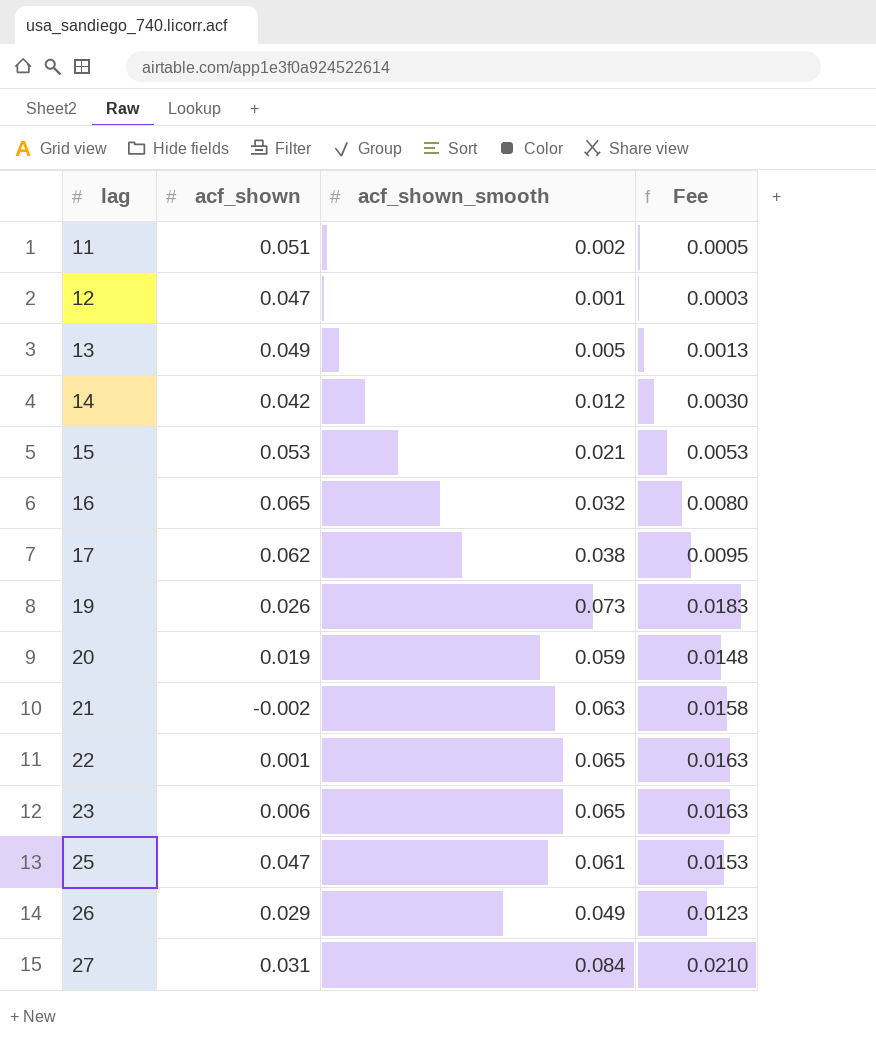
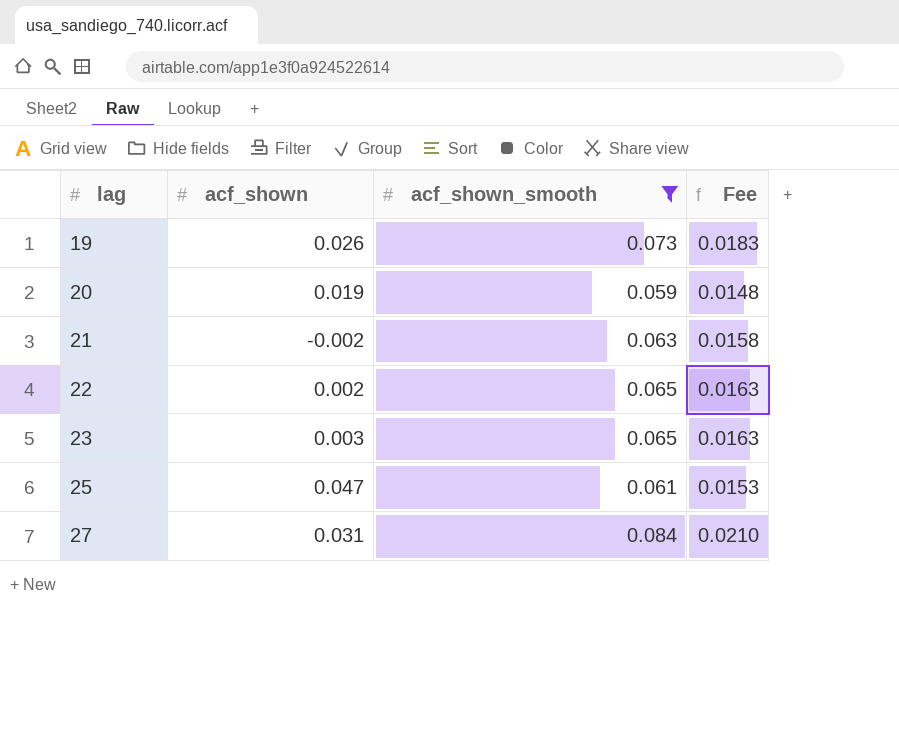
filter: none -> acf_shown_smooth >= 0.059
22 | acf_shown: 0.001 -> 0.002
23 | acf_shown: 0.006 -> 0.003

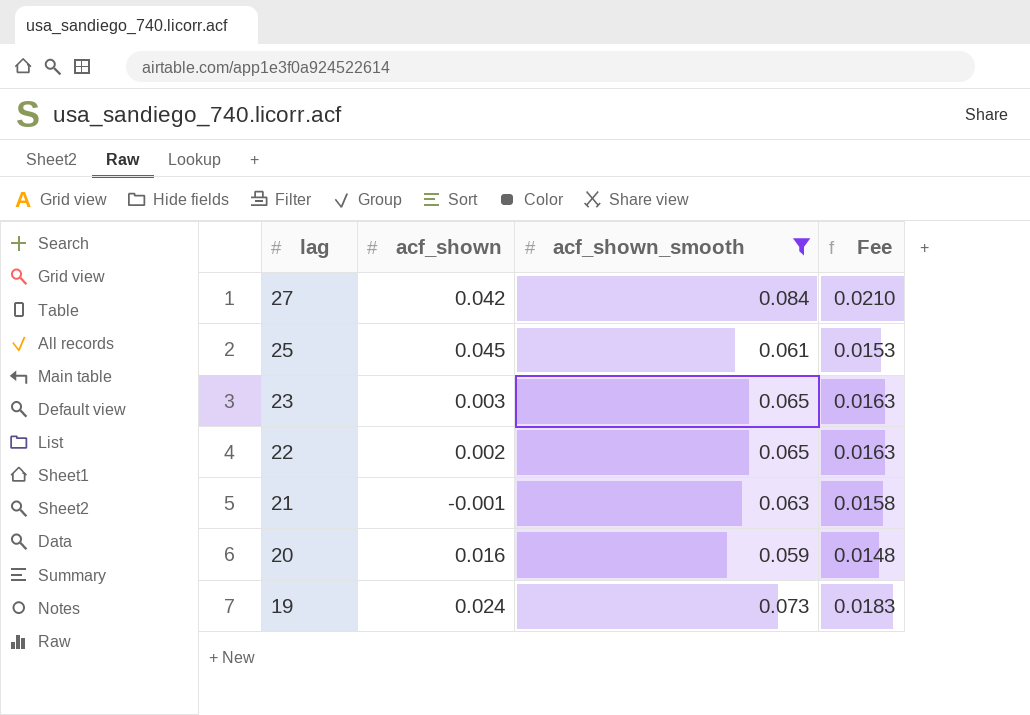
row order: lag ascending -> lag descending
27 | acf_shown: 0.031 -> 0.042
25 | acf_shown: 0.047 -> 0.045
21 | acf_shown: -0.002 -> -0.001
20 | acf_shown: 0.019 -> 0.016
19 | acf_shown: 0.026 -> 0.024

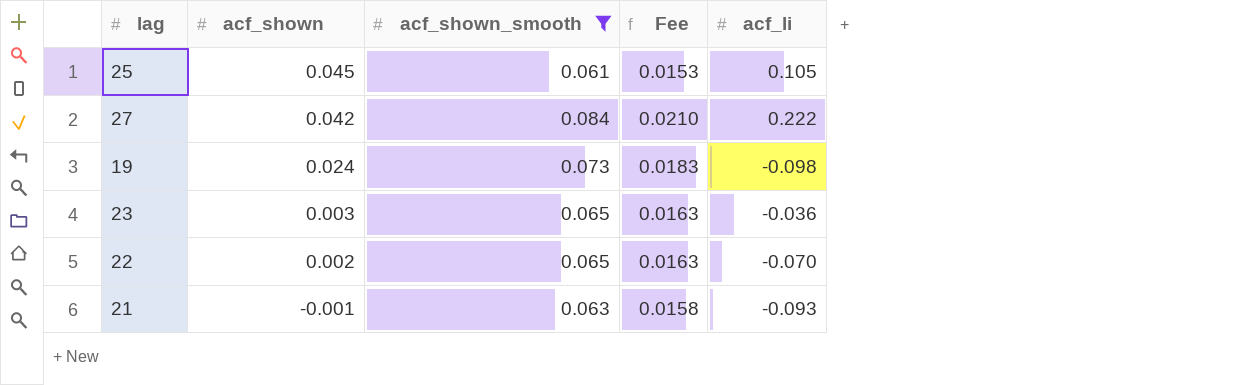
row order: lag descending -> acf_shown descending
column acf_li | position: none -> 5
row 20: 0.016 | 0.059 | 0.0148 -> none

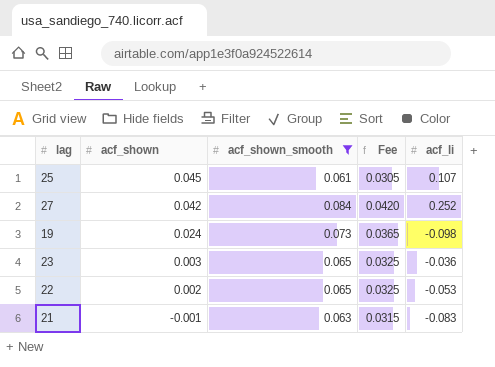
column Fee | formula: [acf_shown_smooth] * 0.25 -> [acf_shown_smooth] * 0.5
25 | acf_li: 0.105 -> 0.107
27 | acf_li: 0.222 -> 0.252
22 | acf_li: -0.070 -> -0.053
21 | acf_li: -0.093 -> -0.083

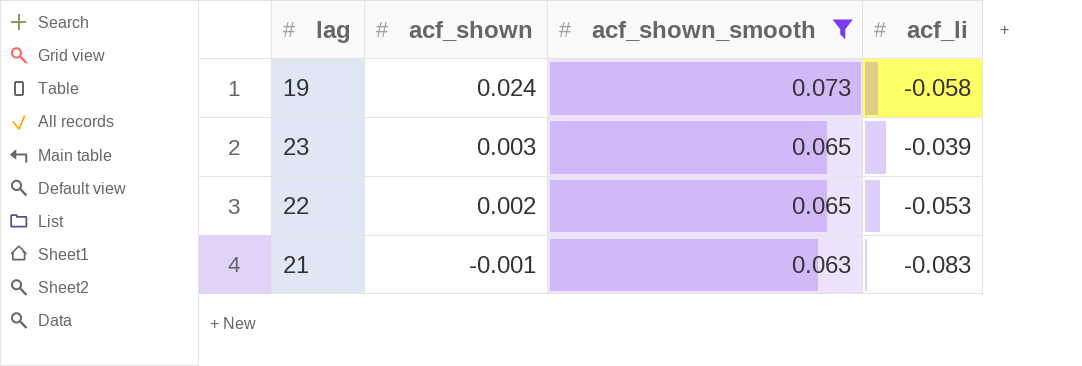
column Fee | formula: [acf_shown_smooth] * 0.5 -> none
row 25: 0.045 | 0.061 | 0.0305 | 0.107 -> none
row 27: 0.042 | 0.084 | 0.0420 | 0.252 -> none
19 | acf_li: -0.098 -> -0.058
23 | acf_li: -0.036 -> -0.039

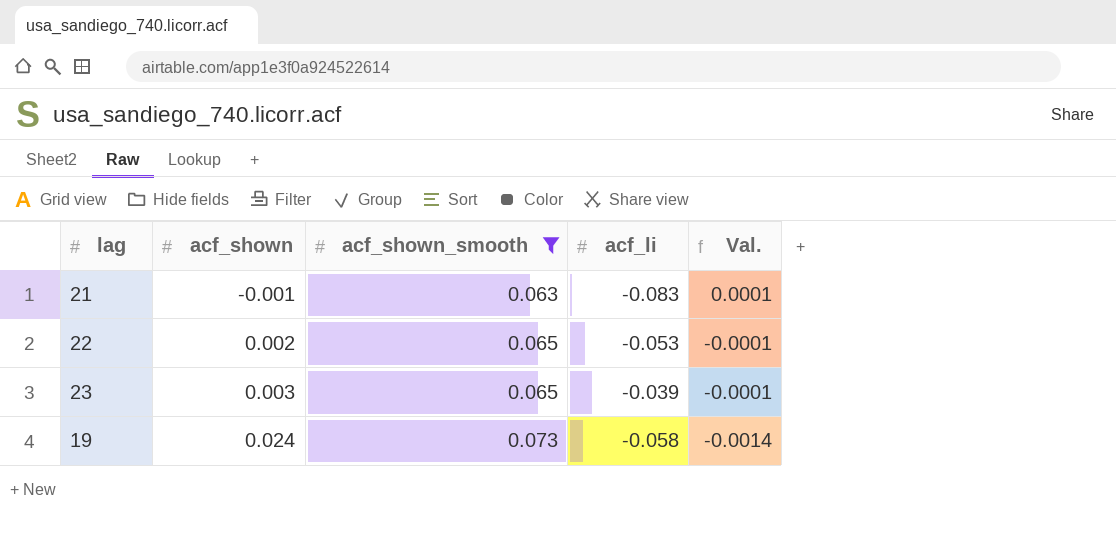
row order: acf_shown descending -> acf_shown ascending
column Val. | formula: none -> [acf_shown] * [acf_li]

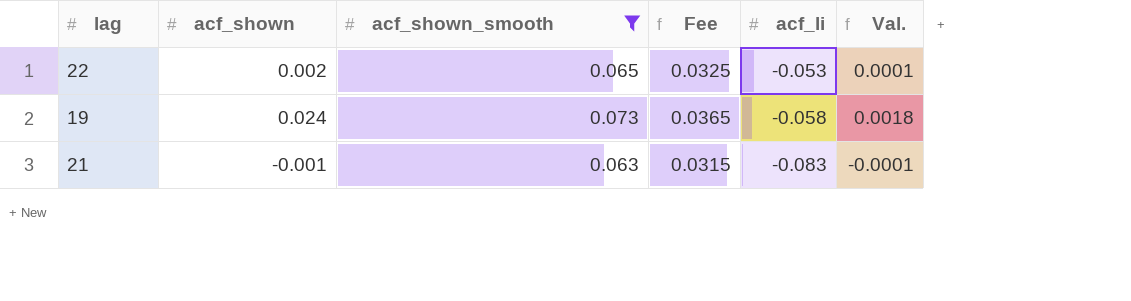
row order: acf_shown ascending -> acf_li descending
column Fee | formula: none -> [acf_shown_smooth] * 0.5
column Val. | formula: [acf_shown] * [acf_li] -> [acf_shown] * [acf_shown_smooth]
row 23: 0.003 | 0.065 | -0.039 | -0.0001 -> none

